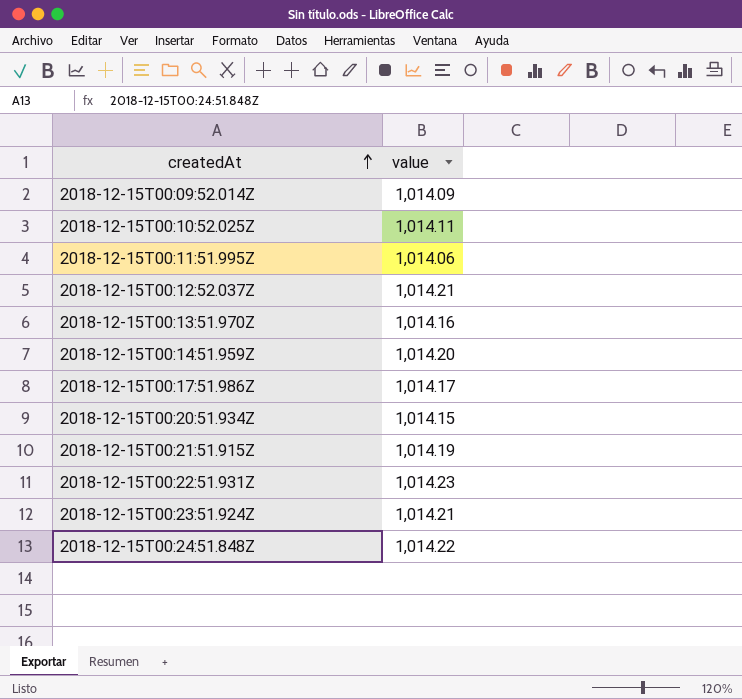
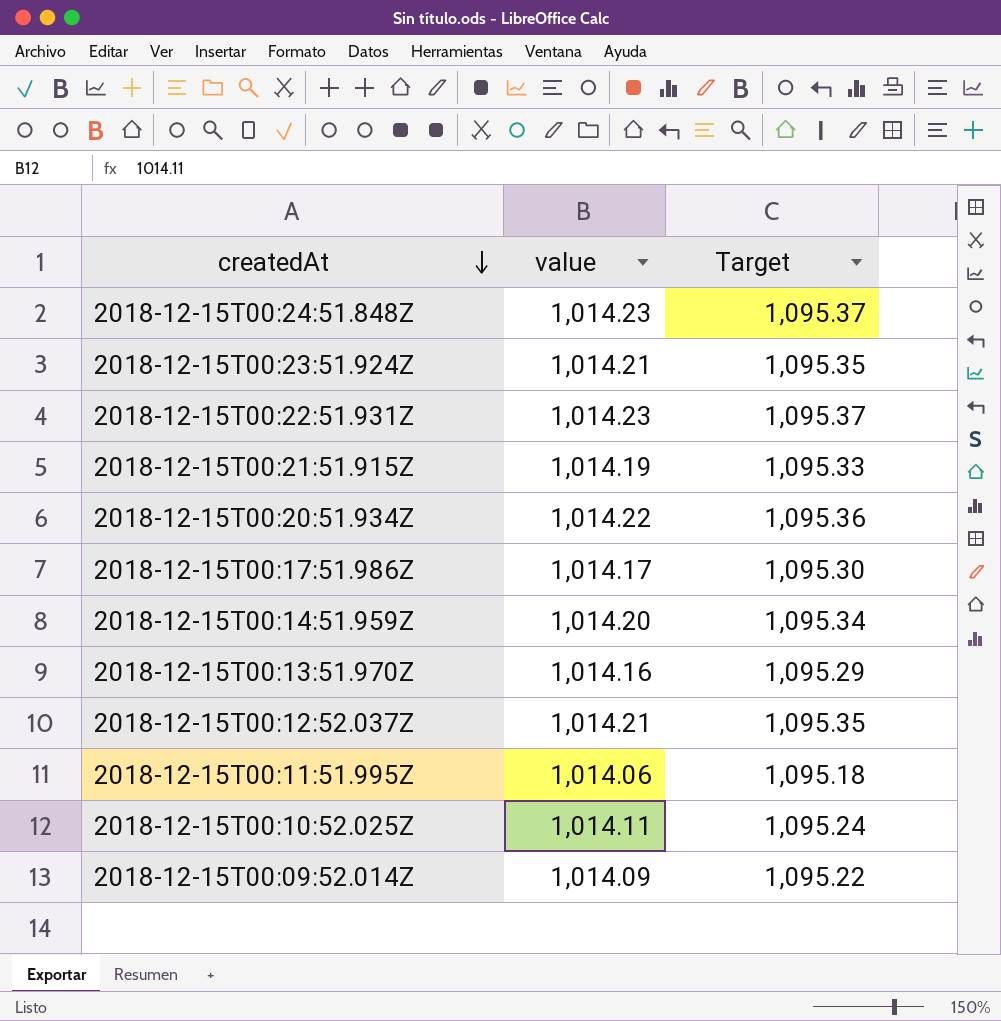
row order: createdAt ascending -> createdAt descending
column Target | formula: none -> [value] * 1.08
2018-12-15T00:24:51.848Z | value: 1,014.22 -> 1,014.23
2018-12-15T00:20:51.934Z | value: 1,014.15 -> 1,014.22

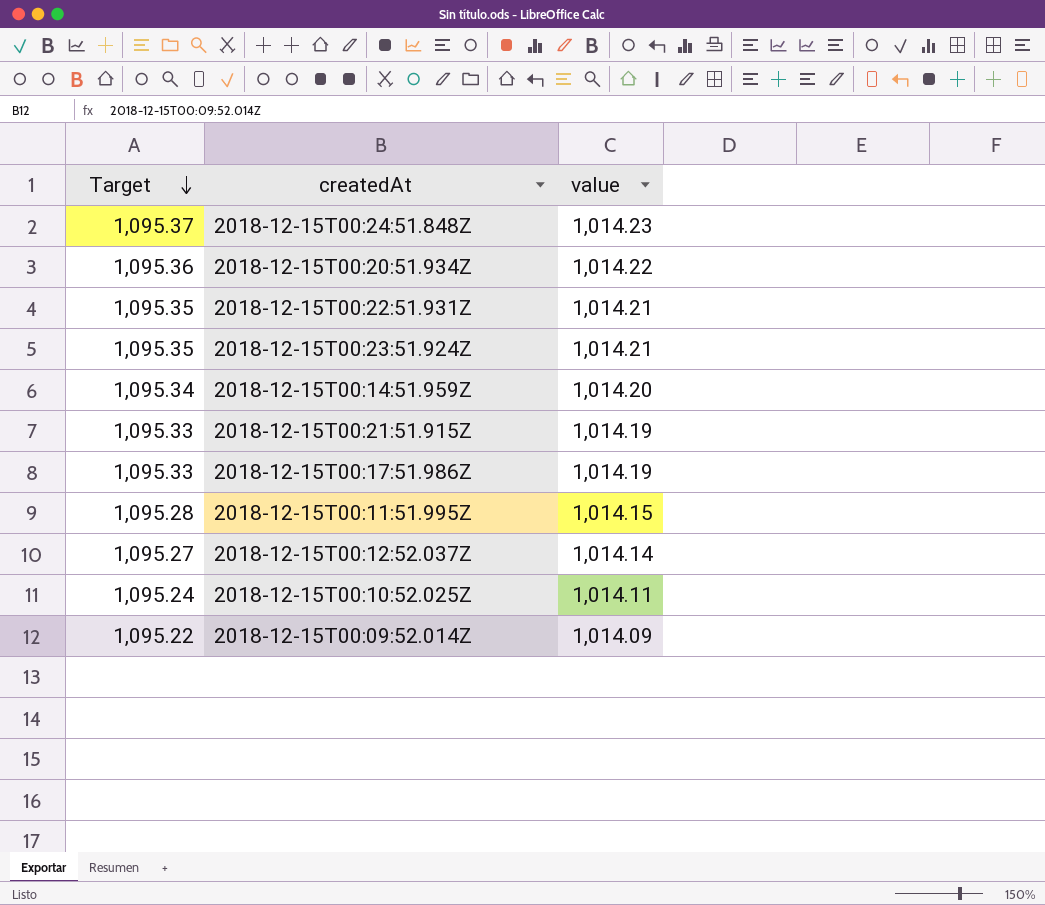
row order: createdAt descending -> Target descending
column Target | position: 3 -> 1
row 2018-12-15T00:13:51.970Z: 1,014.16 | 1,095.29 -> none
2018-12-15T00:22:51.931Z | Target: 1,095.37 -> 1,095.35
2018-12-15T00:22:51.931Z | value: 1,014.23 -> 1,014.21
2018-12-15T00:17:51.986Z | Target: 1,095.30 -> 1,095.33
2018-12-15T00:17:51.986Z | value: 1,014.17 -> 1,014.19
2018-12-15T00:11:51.995Z | Target: 1,095.18 -> 1,095.28
2018-12-15T00:11:51.995Z | value: 1,014.06 -> 1,014.15
2018-12-15T00:12:52.037Z | Target: 1,095.35 -> 1,095.27
2018-12-15T00:12:52.037Z | value: 1,014.21 -> 1,014.14

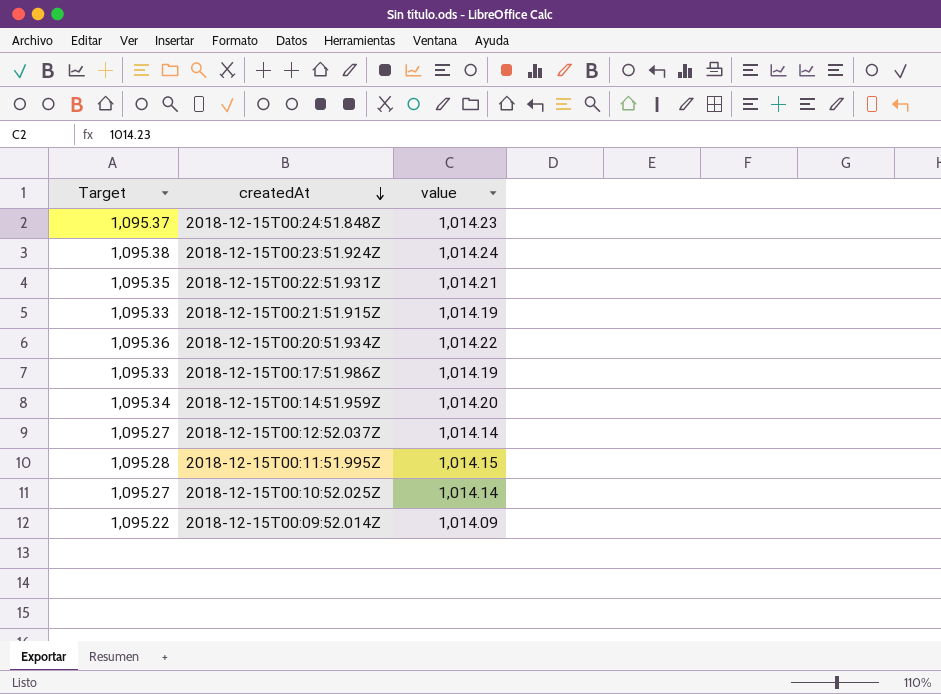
row order: Target descending -> createdAt descending
2018-12-15T00:23:51.924Z | Target: 1,095.35 -> 1,095.38
2018-12-15T00:23:51.924Z | value: 1,014.21 -> 1,014.24
2018-12-15T00:10:52.025Z | Target: 1,095.24 -> 1,095.27
2018-12-15T00:10:52.025Z | value: 1,014.11 -> 1,014.14

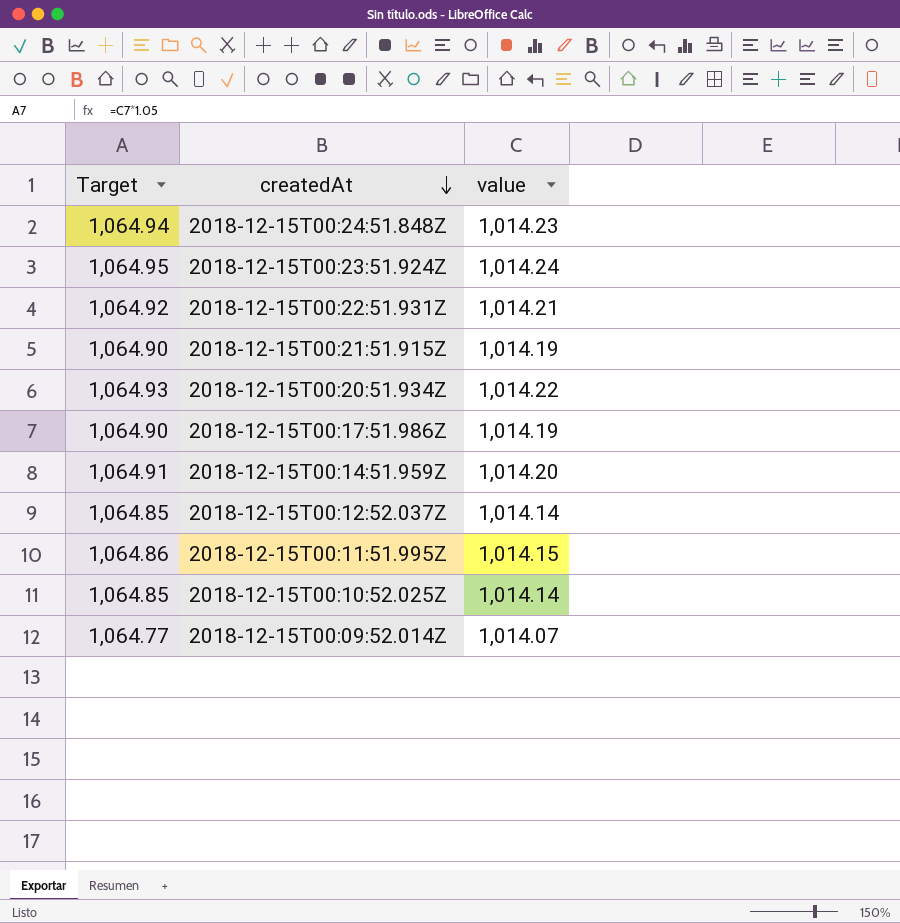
column Target | formula: [value] * 1.08 -> [value] * 1.05
2018-12-15T00:09:52.014Z | value: 1,014.09 -> 1,014.07

